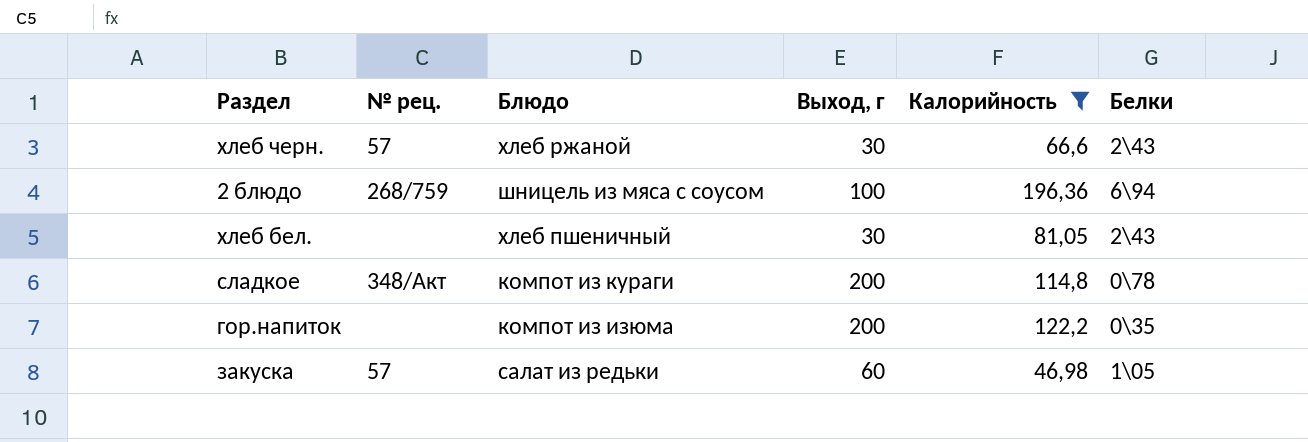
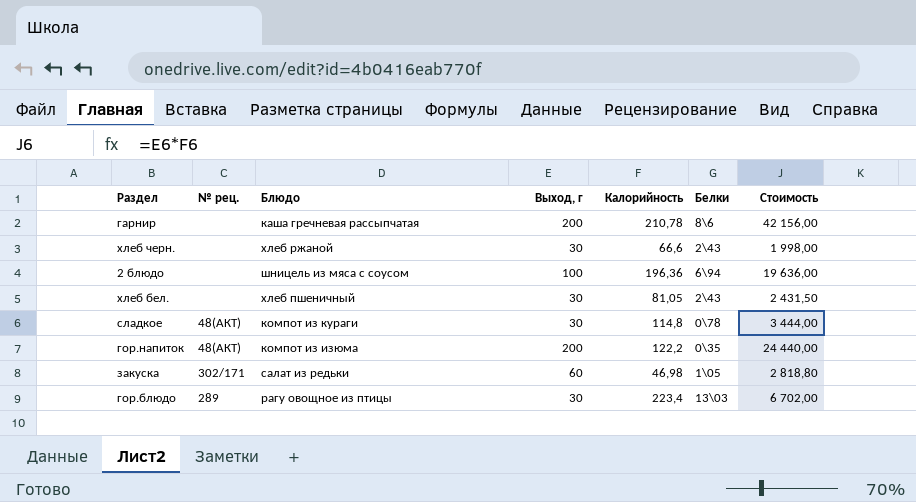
filter: Калорийность <= 196,36 -> none
column Стоимость | formula: none -> [Выход, г] * [Калорийность]
хлеб черн. | № рец.: 57 -> none
2 блюдо | № рец.: 268/759 -> none
сладкое | № рец.: 348/Акт -> 48(АКТ)
сладкое | Выход, г: 200 -> 30
гор.напиток | № рец.: none -> 48(АКТ)
закуска | № рец.: 57 -> 302/171

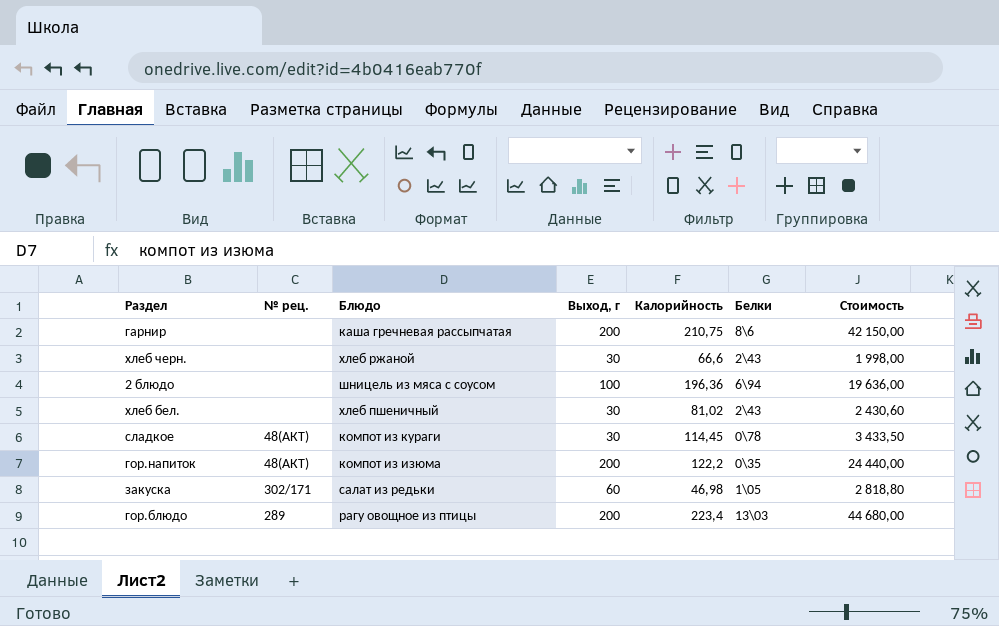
гарнир | Калорийность: 210,78 -> 210,75
гарнир | Стоимость: 42 156,00 -> 42 150,00
хлеб бел. | Калорийность: 81,05 -> 81,02
хлеб бел. | Стоимость: 2 431,50 -> 2 430,60
сладкое | Калорийность: 114,8 -> 114,45
сладкое | Стоимость: 3 444,00 -> 3 433,50
гор.блюдо | Выход, г: 30 -> 200
гор.блюдо | Стоимость: 6 702,00 -> 44 680,00

